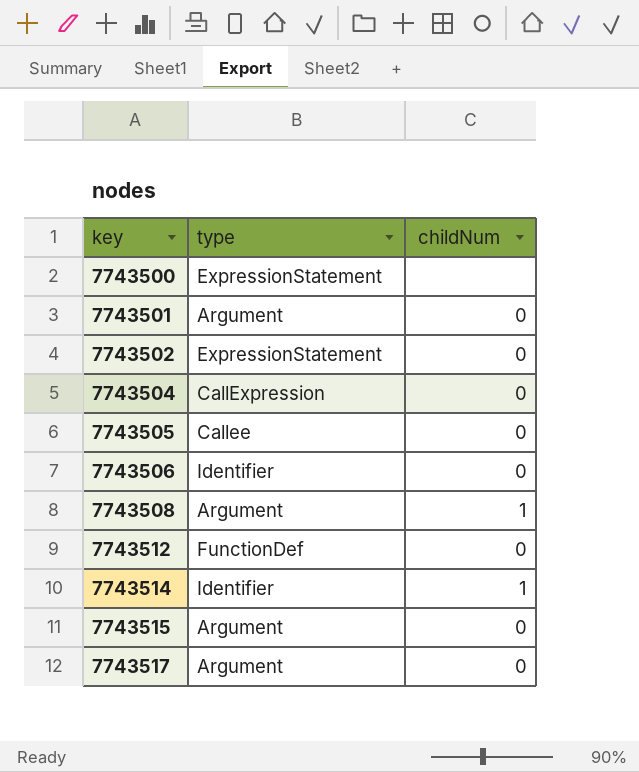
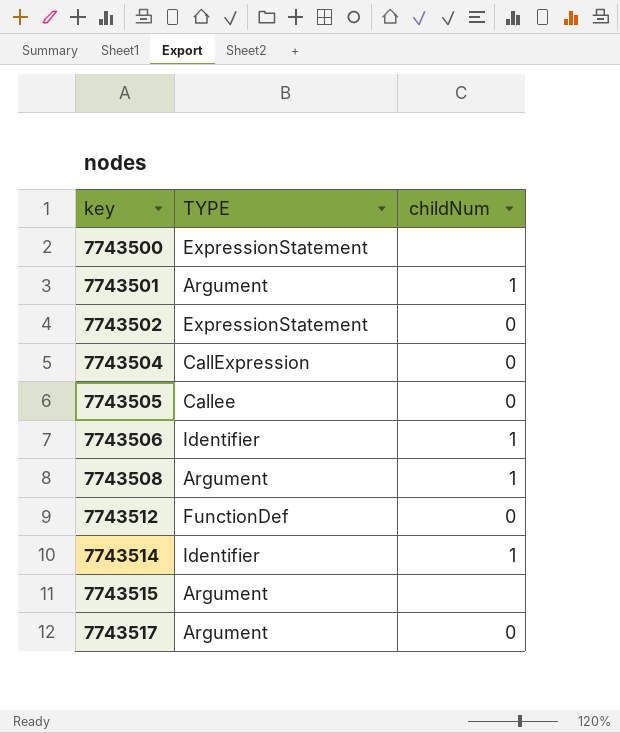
column name: type -> TYPE
7743501 | childNum: 0 -> 1
7743506 | childNum: 0 -> 1
7743515 | childNum: 0 -> none

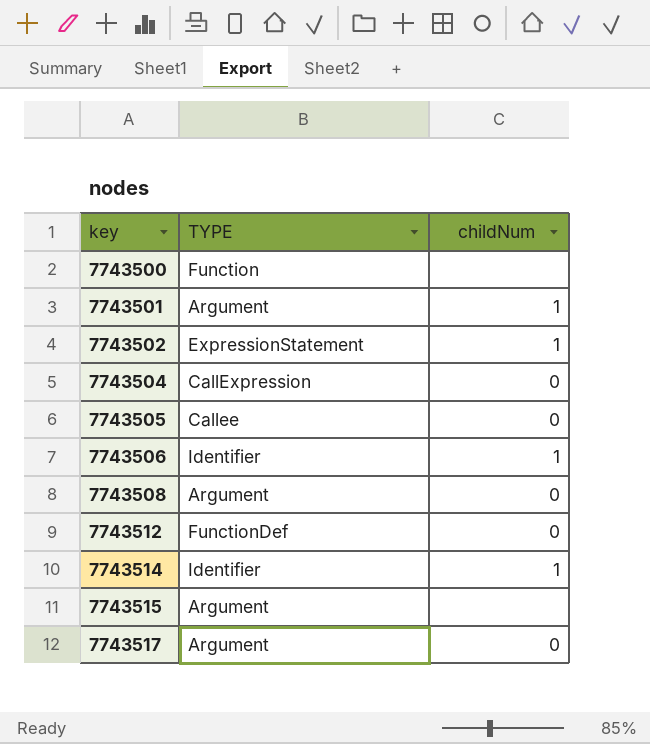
7743500 | TYPE: ExpressionStatement -> Function
7743502 | childNum: 0 -> 1
7743508 | childNum: 1 -> 0

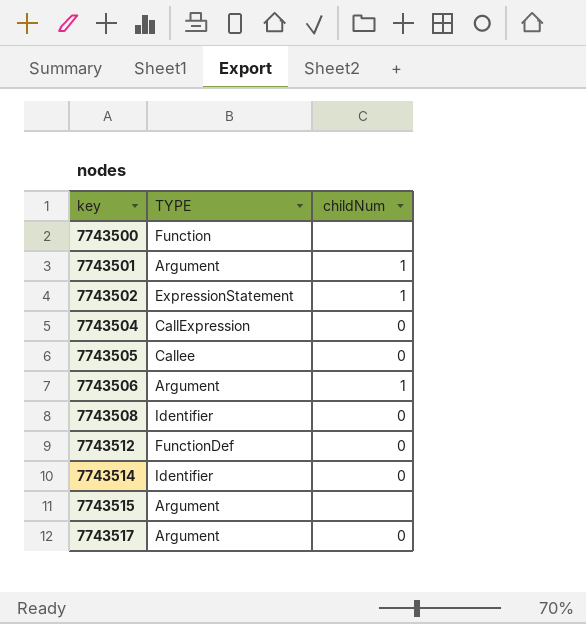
7743506 | TYPE: Identifier -> Argument
7743508 | TYPE: Argument -> Identifier
7743514 | childNum: 1 -> 0

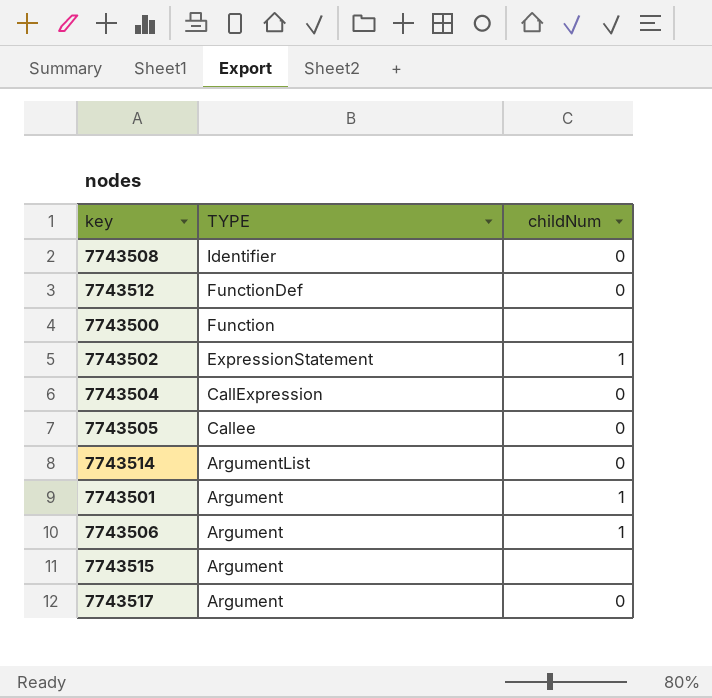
row order: key ascending -> TYPE descending
7743514 | TYPE: Identifier -> ArgumentList

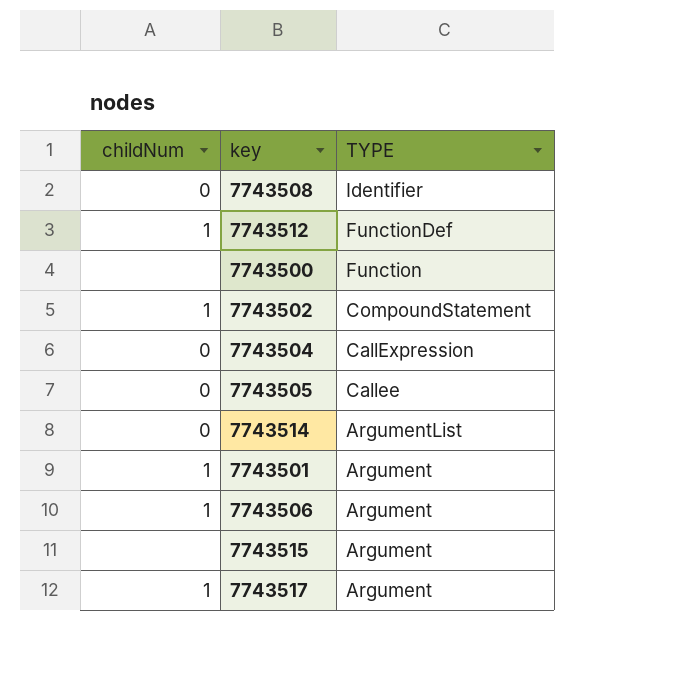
column childNum | position: 3 -> 1
7743512 | childNum: 0 -> 1
7743502 | TYPE: ExpressionStatement -> CompoundStatement
7743517 | childNum: 0 -> 1

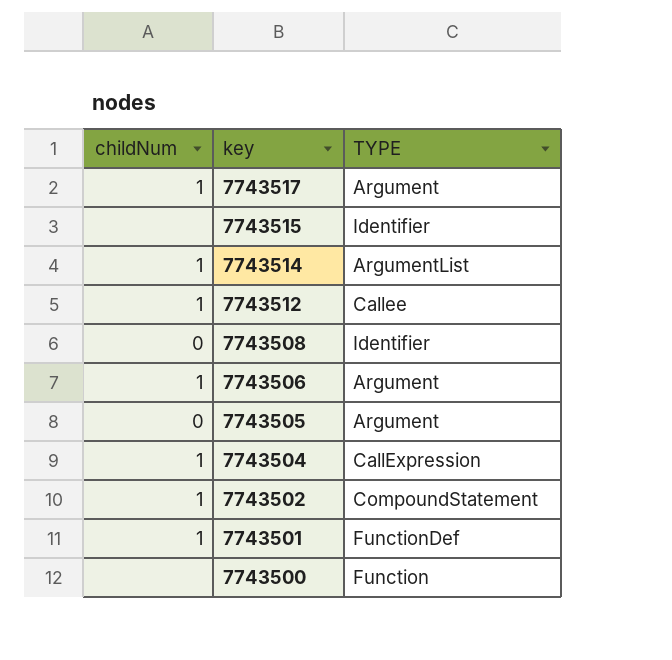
row order: TYPE descending -> key descending
7743515 | TYPE: Argument -> Identifier
7743514 | childNum: 0 -> 1
7743512 | TYPE: FunctionDef -> Callee
7743505 | TYPE: Callee -> Argument
7743504 | childNum: 0 -> 1
7743501 | TYPE: Argument -> FunctionDef

